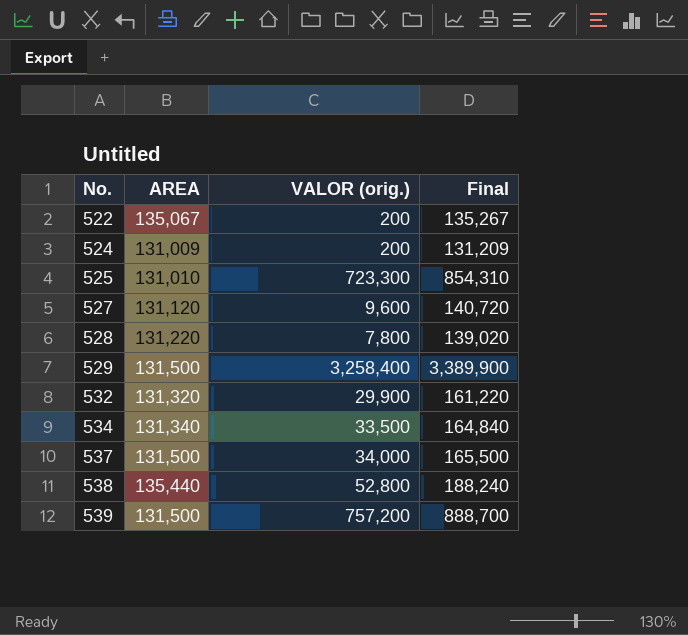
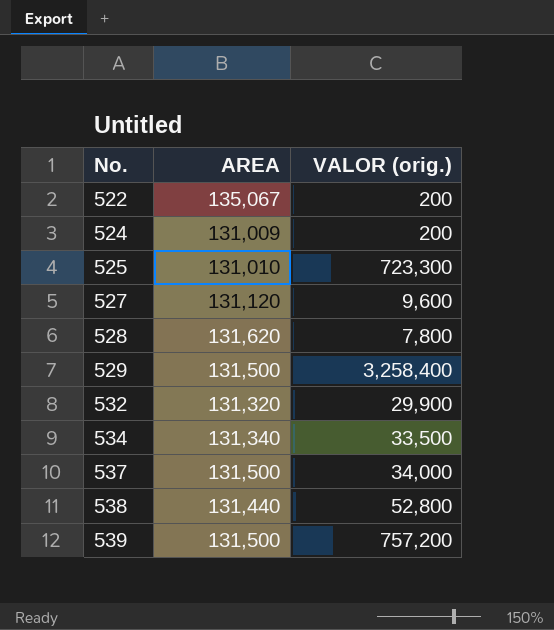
column Final | formula: [AREA] + [VALOR (orig.)] -> none
528 | AREA: 131,220 -> 131,620
538 | AREA: 135,440 -> 131,440

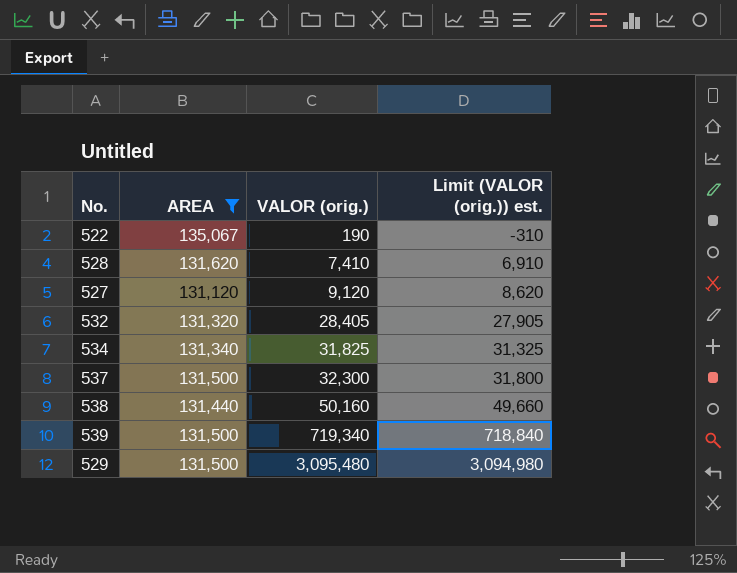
filter: none -> AREA >= 131,120
row order: No. ascending -> VALOR (orig.) ascending
column Limit (VALOR (orig.)) est. | formula: none -> [VALOR (orig.)] - 500
522 | VALOR (orig.): 200 -> 190
528 | VALOR (orig.): 7,800 -> 7,410
527 | VALOR (orig.): 9,600 -> 9,120
532 | VALOR (orig.): 29,900 -> 28,405
534 | VALOR (orig.): 33,500 -> 31,825
537 | VALOR (orig.): 34,000 -> 32,300
538 | VALOR (orig.): 52,800 -> 50,160
539 | VALOR (orig.): 757,200 -> 719,340
529 | VALOR (orig.): 3,258,400 -> 3,095,480

